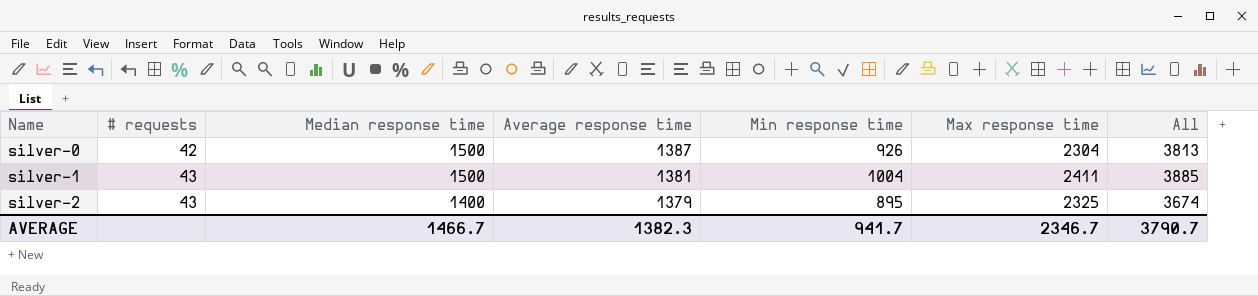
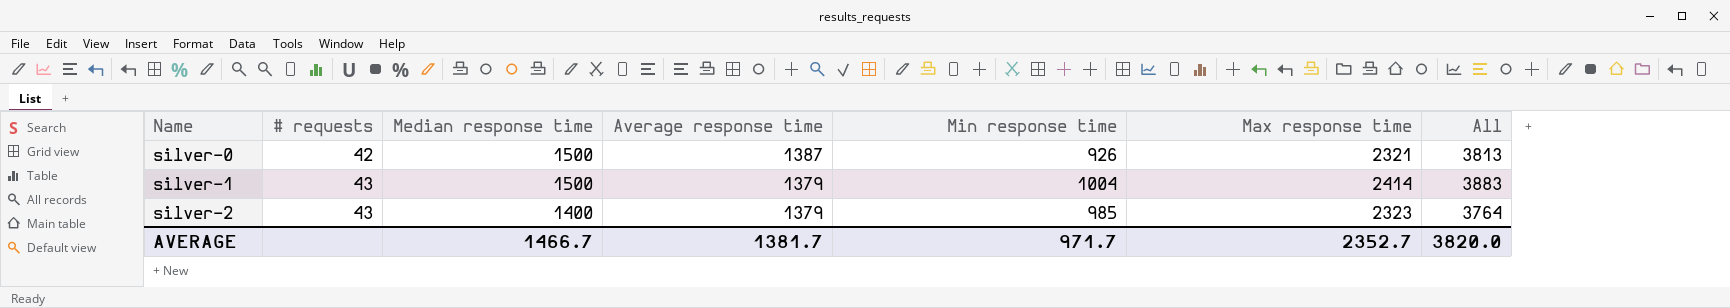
silver-0 | Max response time: 2304 -> 2321
silver-1 | Average response time: 1381 -> 1379
silver-1 | Max response time: 2411 -> 2414
silver-1 | All: 3885 -> 3883
silver-2 | Min response time: 895 -> 985
silver-2 | Max response time: 2325 -> 2323
silver-2 | All: 3674 -> 3764
AVERAGE | Average response time: 1382.3 -> 1381.7
AVERAGE | Min response time: 941.7 -> 971.7
AVERAGE | Max response time: 2346.7 -> 2352.7
AVERAGE | All: 3790.7 -> 3820.0

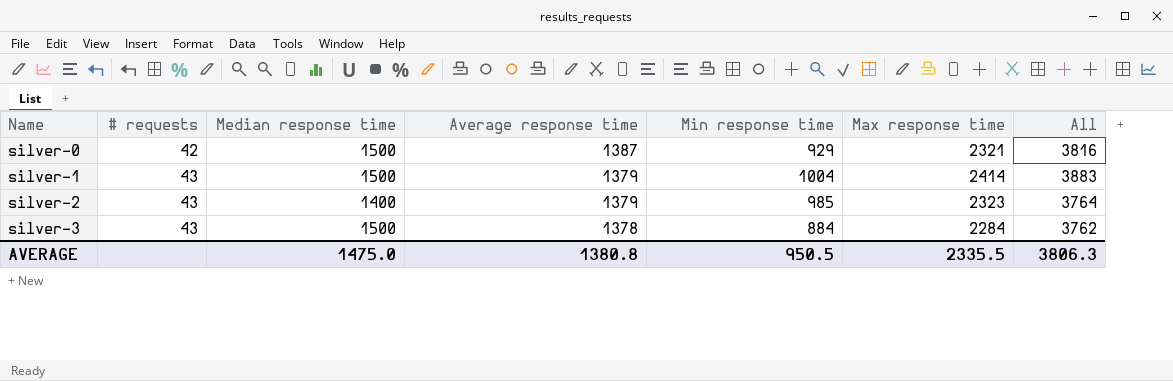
silver-0 | Min response time: 926 -> 929
silver-0 | All: 3813 -> 3816
row silver-3: none -> 43 | 1500 | 1378 | 884 | 2284 | 3762
AVERAGE | Median response time: 1466.7 -> 1475.0
AVERAGE | Average response time: 1381.7 -> 1380.8
AVERAGE | Min response time: 971.7 -> 950.5
AVERAGE | Max response time: 2352.7 -> 2335.5
AVERAGE | All: 3820.0 -> 3806.3

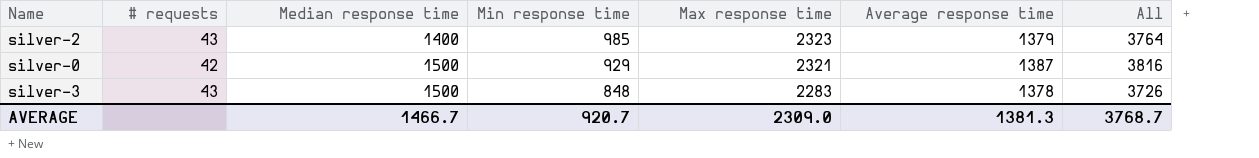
row order: Name ascending -> Median response time ascending
column Average response time | position: 4 -> 6
row silver-1: 43 | 1500 | 1379 | 1004 | 2414 | 3883 -> none
silver-3 | Min response time: 884 -> 848
silver-3 | Max response time: 2284 -> 2283
silver-3 | All: 3762 -> 3726
AVERAGE | Median response time: 1475.0 -> 1466.7
AVERAGE | Min response time: 950.5 -> 920.7
AVERAGE | Max response time: 2335.5 -> 2309.0
AVERAGE | Average response time: 1380.8 -> 1381.3
AVERAGE | All: 3806.3 -> 3768.7

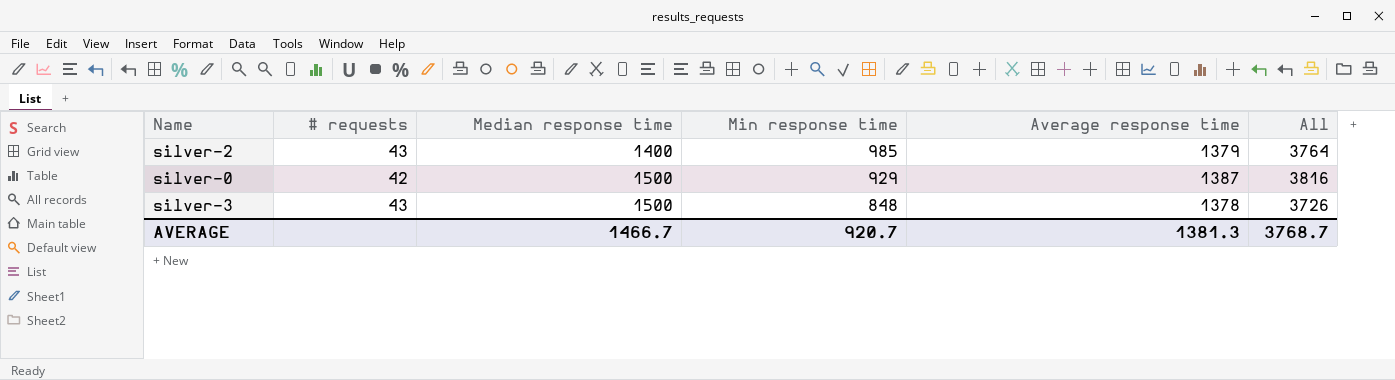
column Max response time | position: 5 -> none

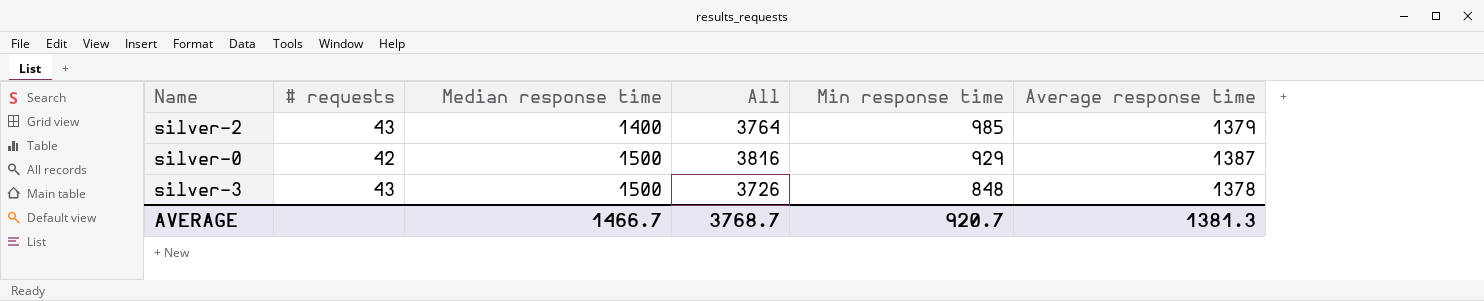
column All | position: 6 -> 4

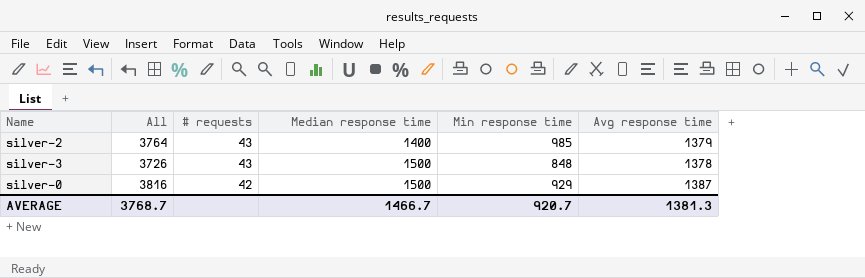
row order: Median response time ascending -> # requests descending
column All | position: 4 -> 2
column name: Average response time -> Avg response time

